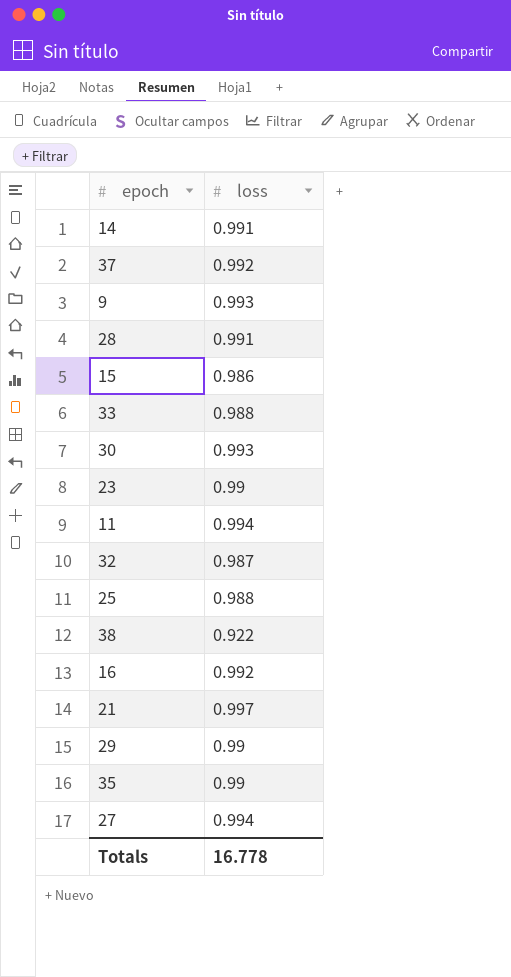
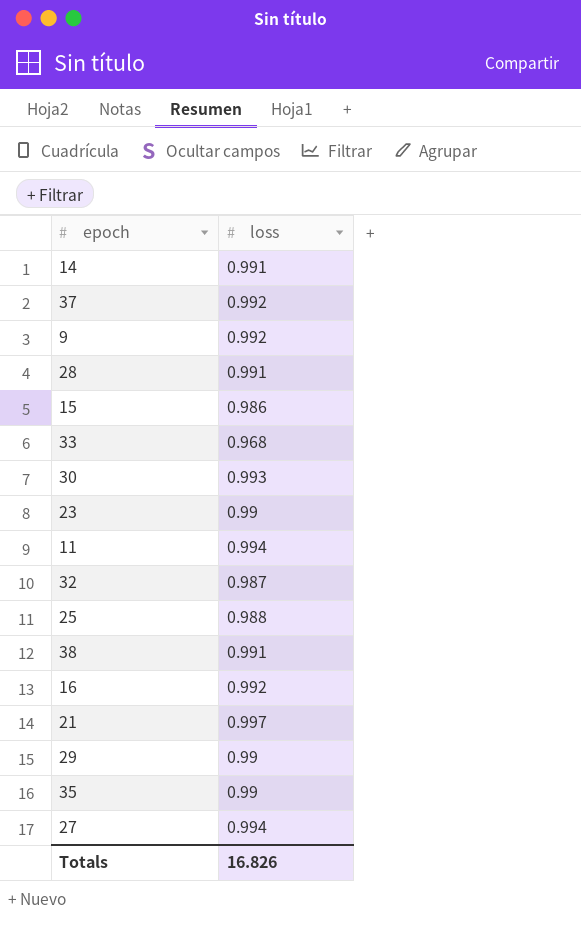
9 | loss: 0.993 -> 0.992
33 | loss: 0.988 -> 0.968
38 | loss: 0.922 -> 0.991
Totals | loss: 16.778 -> 16.826

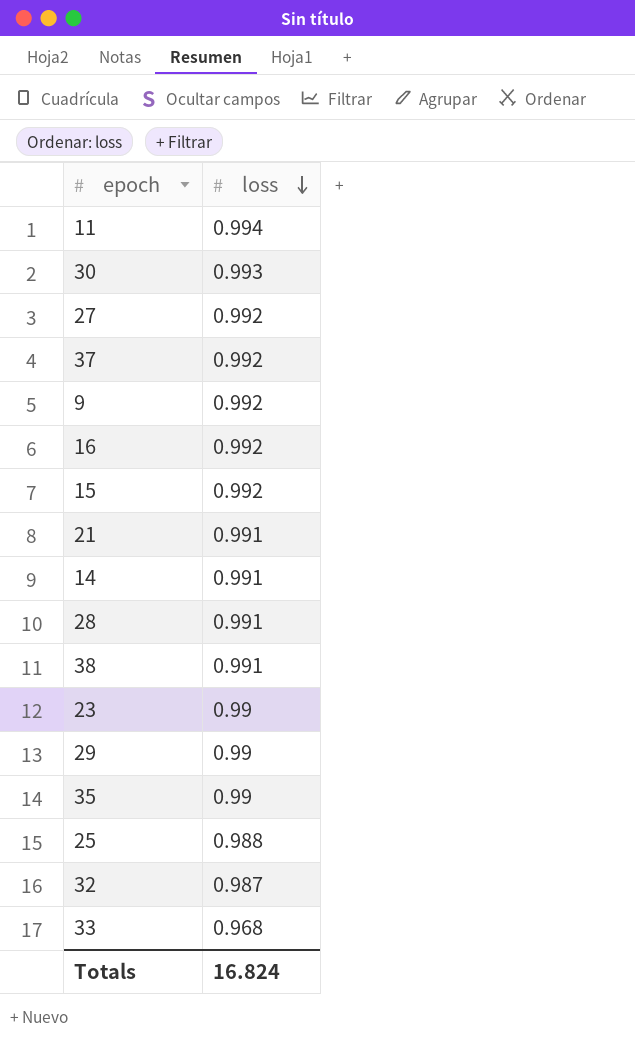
row order: none -> loss descending
27 | loss: 0.994 -> 0.992
15 | loss: 0.986 -> 0.992
21 | loss: 0.997 -> 0.991
Totals | loss: 16.826 -> 16.824

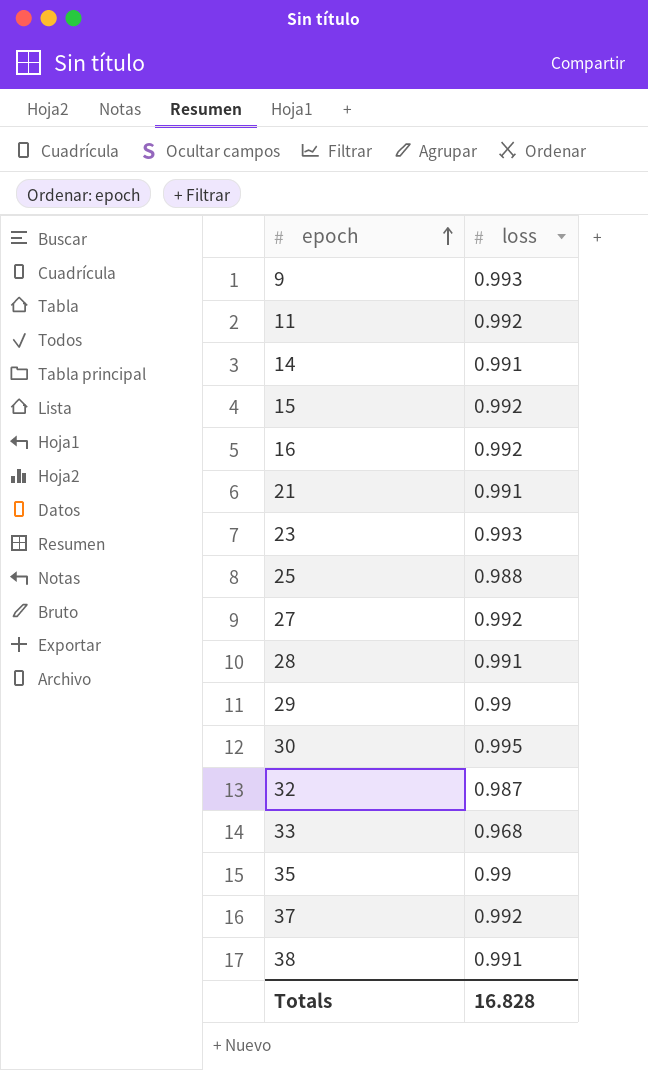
row order: loss descending -> epoch ascending
9 | loss: 0.992 -> 0.993
11 | loss: 0.994 -> 0.992
23 | loss: 0.99 -> 0.993
30 | loss: 0.993 -> 0.995
Totals | loss: 16.824 -> 16.828

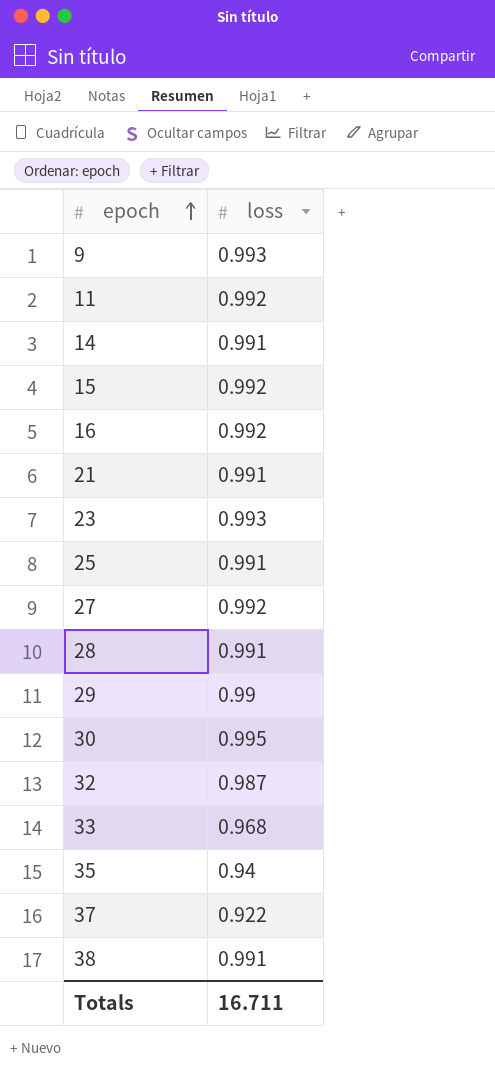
25 | loss: 0.988 -> 0.991
35 | loss: 0.99 -> 0.94
37 | loss: 0.992 -> 0.922
Totals | loss: 16.828 -> 16.711

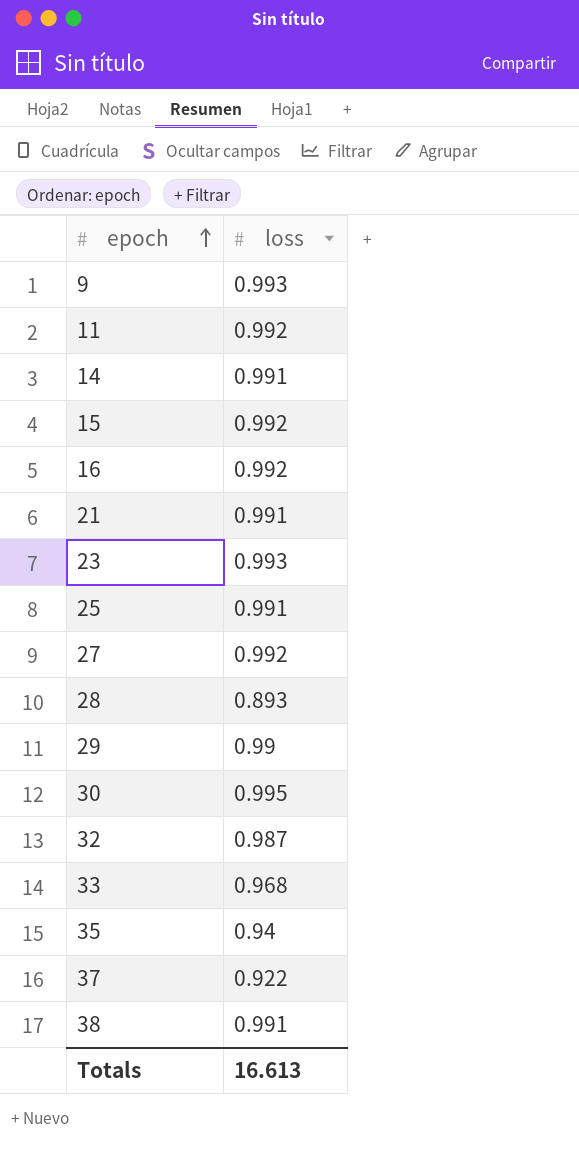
28 | loss: 0.991 -> 0.893
Totals | loss: 16.711 -> 16.613

